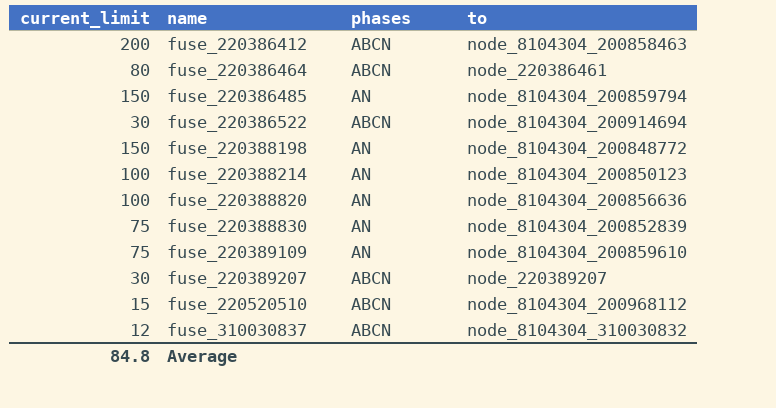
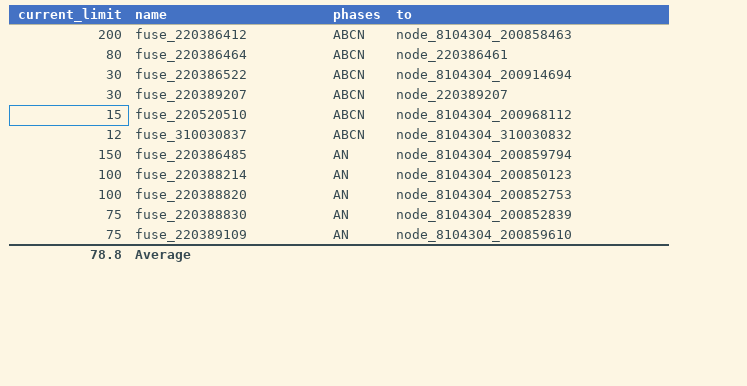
row order: name ascending -> phases ascending
row fuse_220388198: 150 | AN | node_8104304_200848772 -> none
fuse_220388820 | to: node_8104304_200856636 -> node_8104304_200852753
Average | current_limit: 84.8 -> 78.8

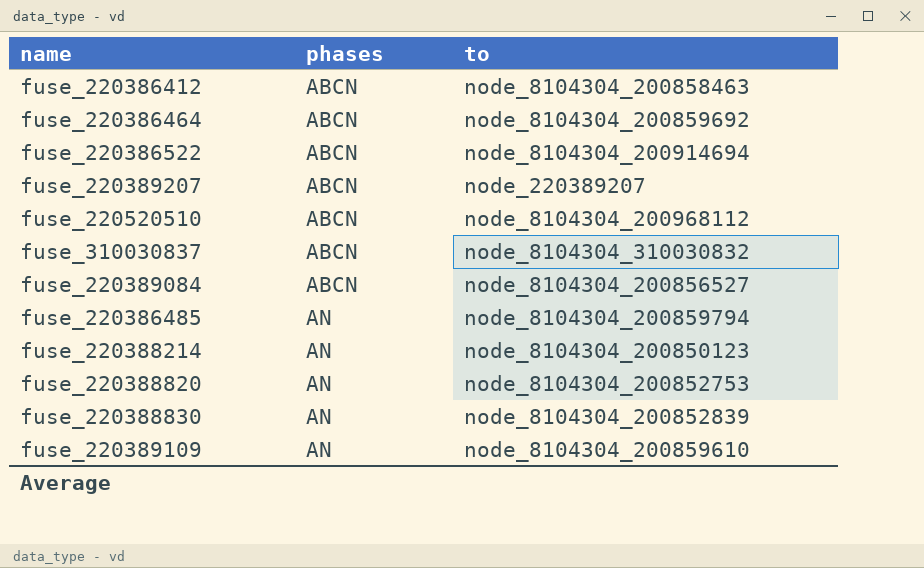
column current_limit | position: 1 -> none
fuse_220386464 | to: node_220386461 -> node_8104304_200859692
row fuse_220389084: none -> ABCN | node_8104304_200856527

